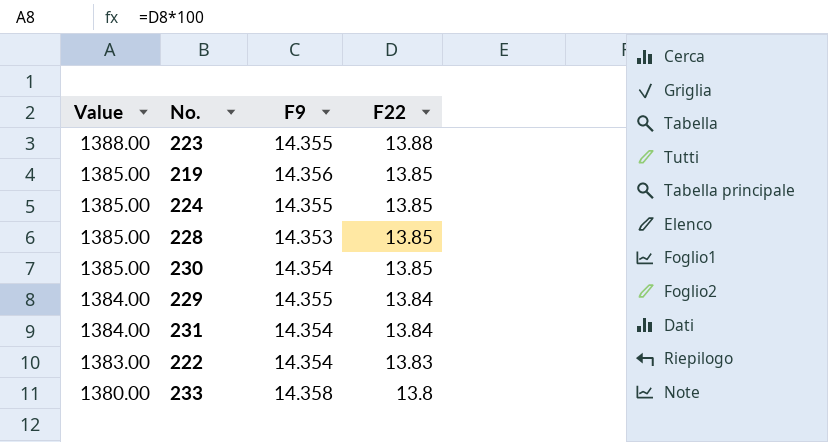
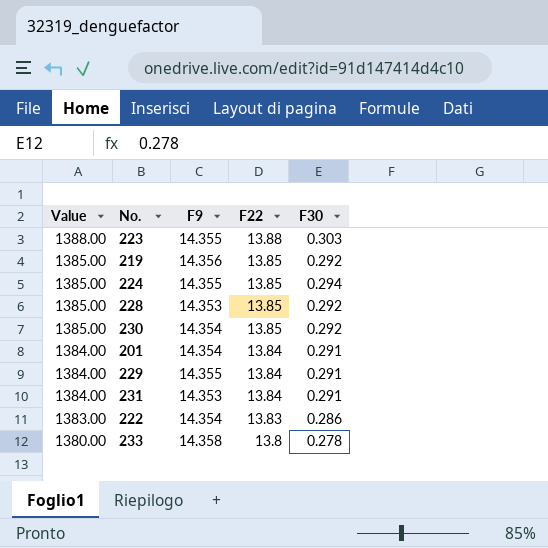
column F30 | position: none -> 5
row 201: none -> 1384.00 | 14.354 | 13.84 | 0.291
231 | F9: 14.354 -> 14.353

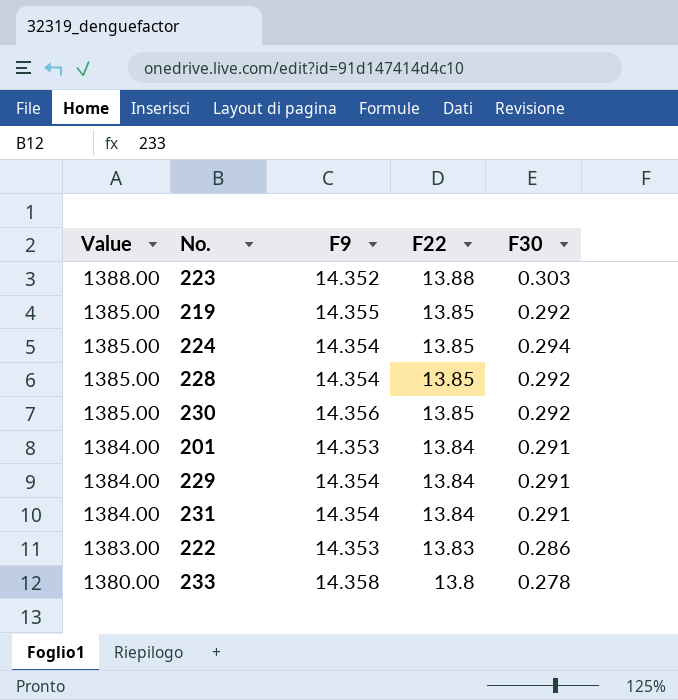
223 | F9: 14.355 -> 14.352
219 | F9: 14.356 -> 14.355
224 | F9: 14.355 -> 14.354
228 | F9: 14.353 -> 14.354
230 | F9: 14.354 -> 14.356
201 | F9: 14.354 -> 14.353
229 | F9: 14.355 -> 14.354
231 | F9: 14.353 -> 14.354
222 | F9: 14.354 -> 14.353

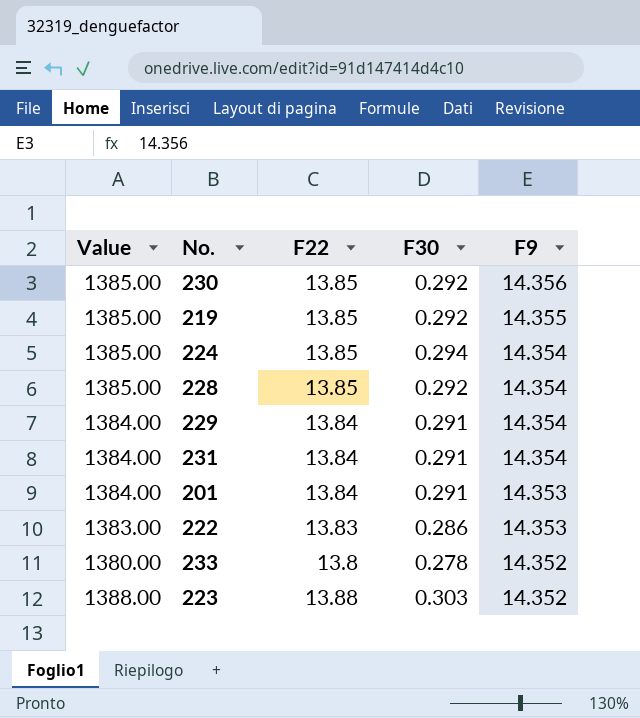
row order: Value descending -> F9 descending
column F9 | position: 3 -> 5
233 | F9: 14.358 -> 14.352

